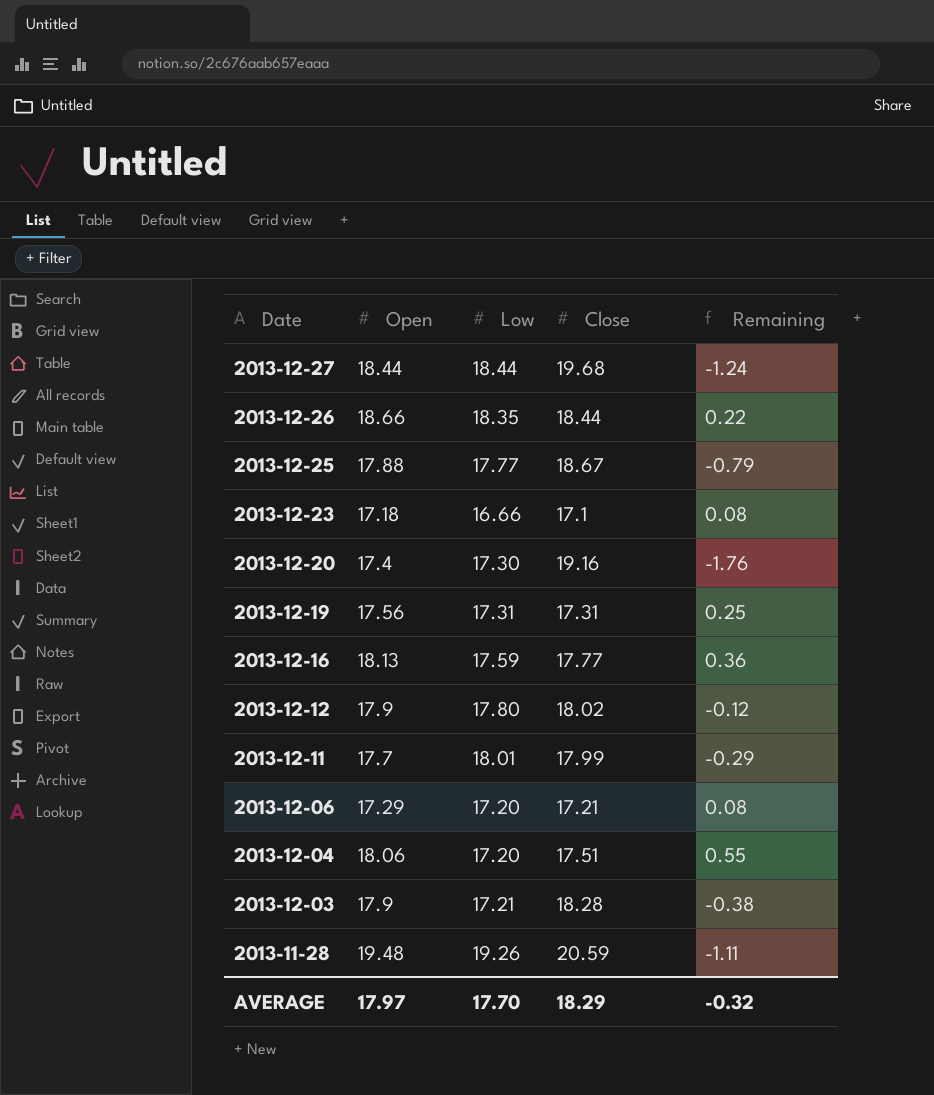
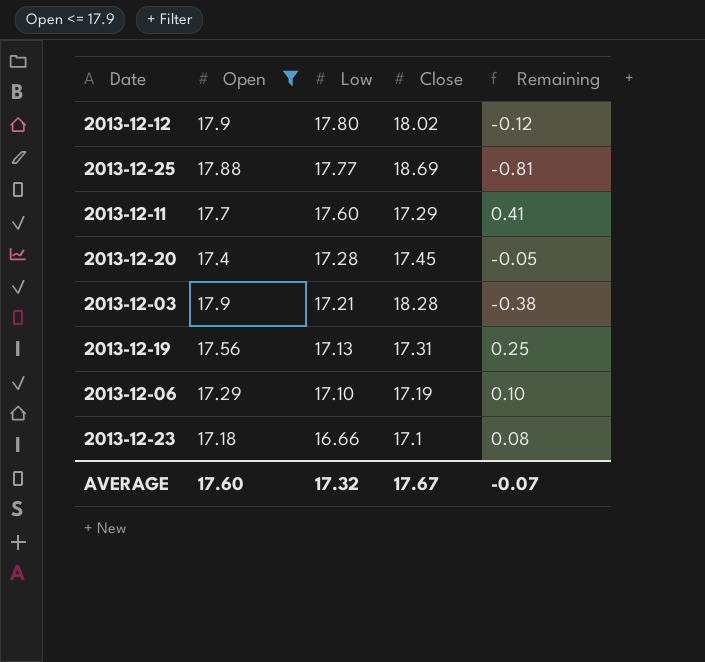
filter: none -> Open <= 17.9
row order: Date descending -> Low descending
2013-12-25 | Close: 18.67 -> 18.69
2013-12-25 | Remaining: -0.79 -> -0.81
2013-12-11 | Low: 18.01 -> 17.60
2013-12-11 | Close: 17.99 -> 17.29
2013-12-11 | Remaining: -0.29 -> 0.41
2013-12-20 | Low: 17.30 -> 17.28
2013-12-20 | Close: 19.16 -> 17.45
2013-12-20 | Remaining: -1.76 -> -0.05
2013-12-19 | Low: 17.31 -> 17.13
2013-12-06 | Low: 17.20 -> 17.10
2013-12-06 | Close: 17.21 -> 17.19
2013-12-06 | Remaining: 0.08 -> 0.10
AVERAGE | Open: 17.97 -> 17.60
AVERAGE | Low: 17.70 -> 17.32
AVERAGE | Close: 18.29 -> 17.67
AVERAGE | Remaining: -0.32 -> -0.07

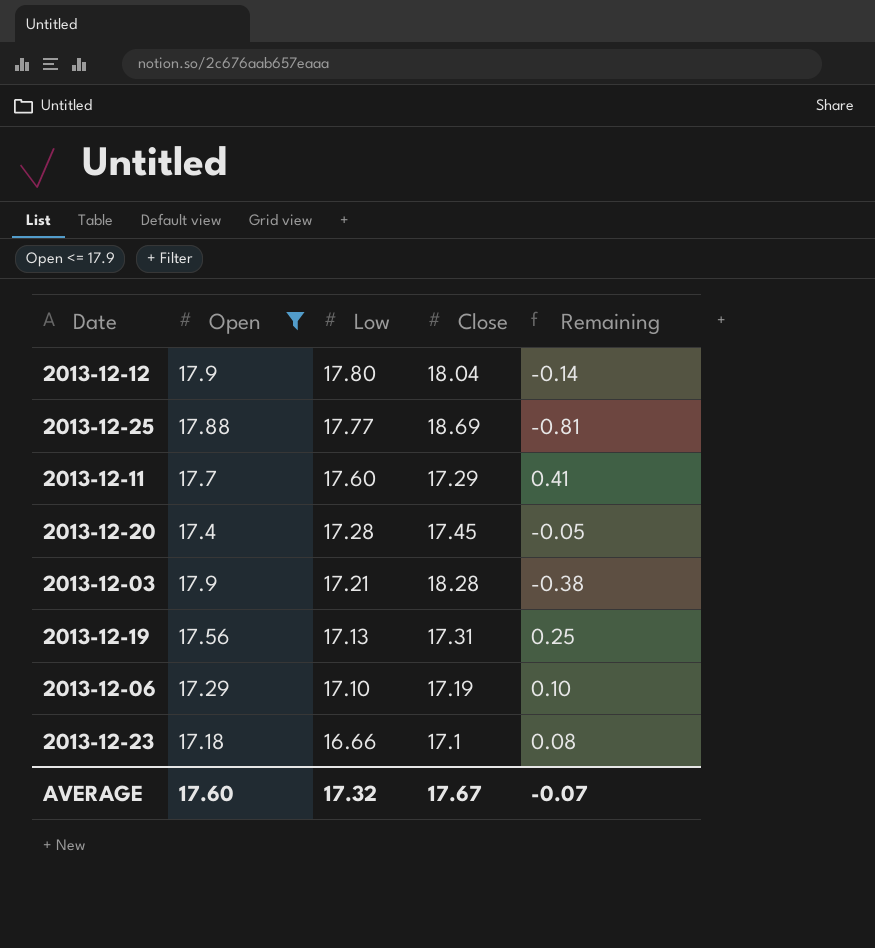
2013-12-12 | Close: 18.02 -> 18.04
2013-12-12 | Remaining: -0.12 -> -0.14

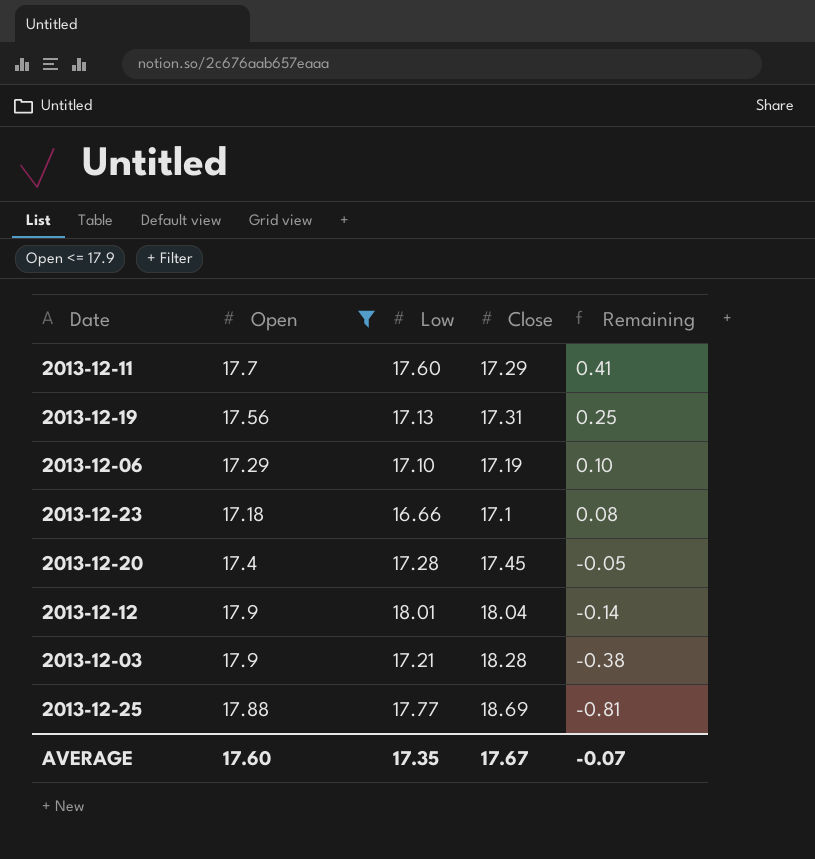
row order: Low descending -> Remaining descending
2013-12-12 | Low: 17.80 -> 18.01
AVERAGE | Low: 17.32 -> 17.35

